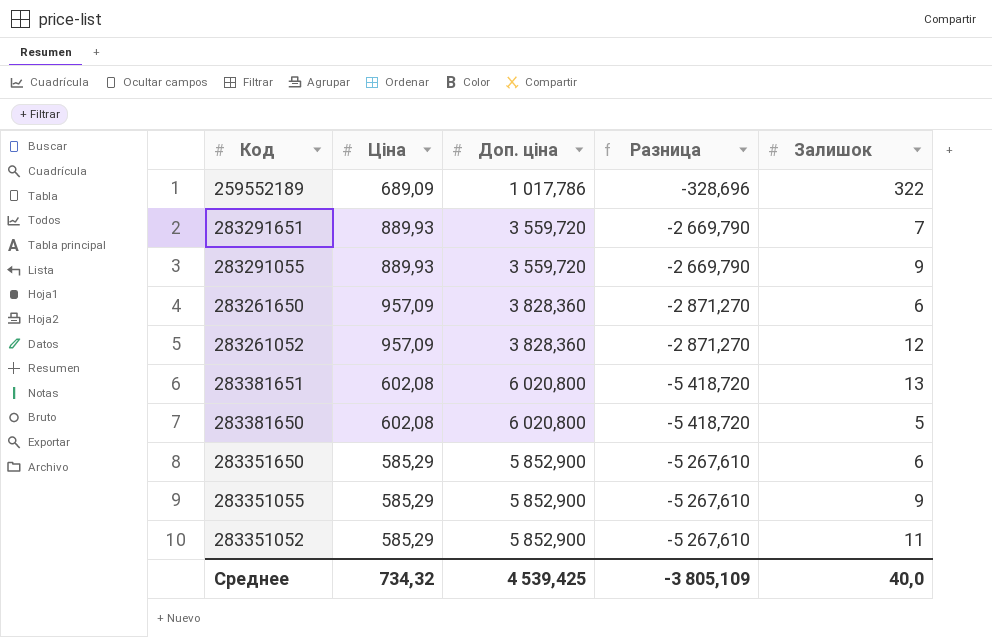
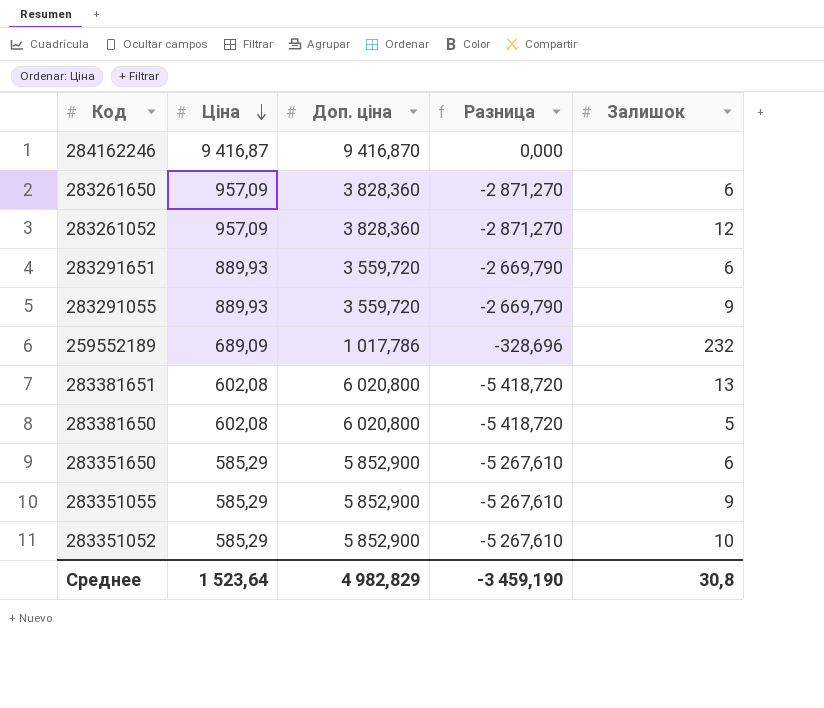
row order: none -> Ціна descending
row 284162246: none -> 9 416,87 | 9 416,870 | 0,000 | none
283291651 | Залишок: 7 -> 6
259552189 | Залишок: 322 -> 232
283351052 | Залишок: 11 -> 10
Среднее | Ціна: 734,32 -> 1 523,64
Среднее | Доп. ціна: 4 539,425 -> 4 982,829
Среднее | Разница: -3 805,109 -> -3 459,190
Среднее | Залишок: 40,0 -> 30,8

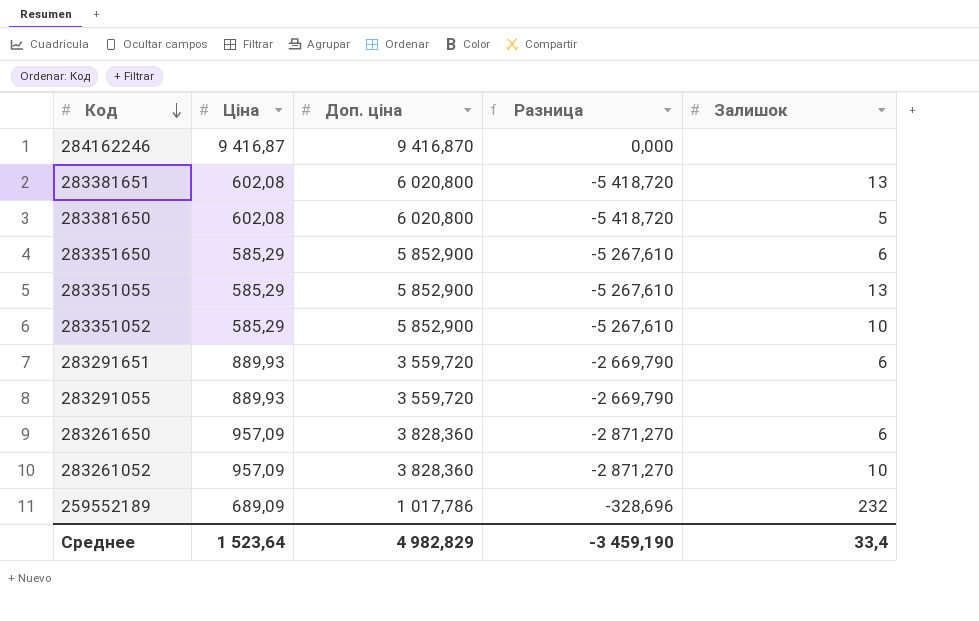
row order: Ціна descending -> Код descending
283351055 | Залишок: 9 -> 13
283291055 | Залишок: 9 -> none
283261052 | Залишок: 12 -> 10
Среднее | Залишок: 30,8 -> 33,4

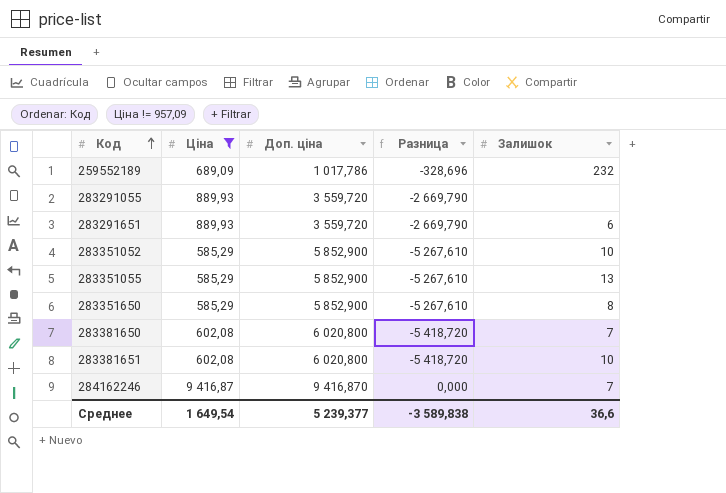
filter: none -> Ціна != 957,09
row order: Код descending -> Код ascending
283351650 | Залишок: 6 -> 8
283381650 | Залишок: 5 -> 7
283381651 | Залишок: 13 -> 10
284162246 | Залишок: none -> 7
Среднее | Ціна: 1 523,64 -> 1 649,54
Среднее | Доп. ціна: 4 982,829 -> 5 239,377
Среднее | Разница: -3 459,190 -> -3 589,838
Среднее | Залишок: 33,4 -> 36,6

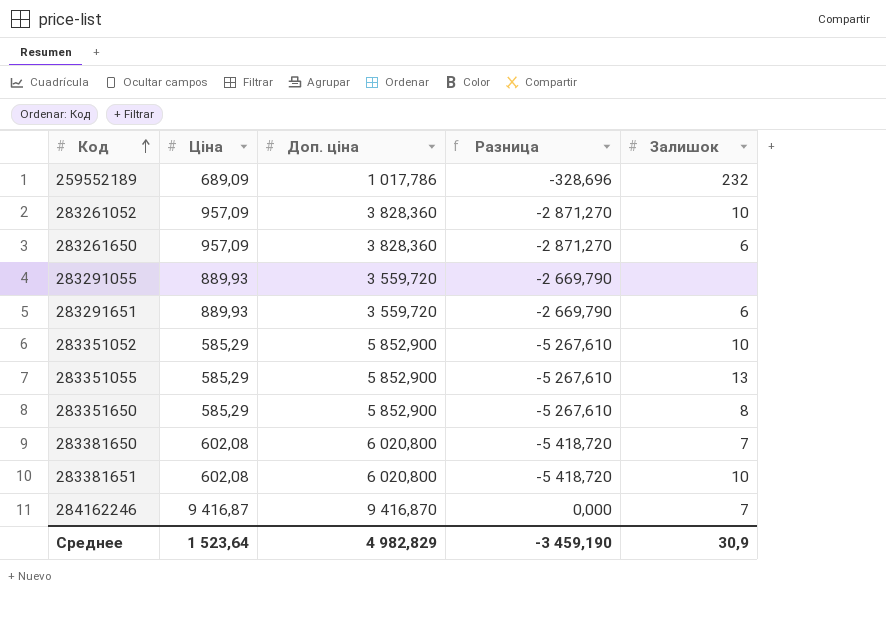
filter: Ціна != 957,09 -> none
Среднее | Ціна: 1 649,54 -> 1 523,64
Среднее | Доп. ціна: 5 239,377 -> 4 982,829
Среднее | Разница: -3 589,838 -> -3 459,190
Среднее | Залишок: 36,6 -> 30,9

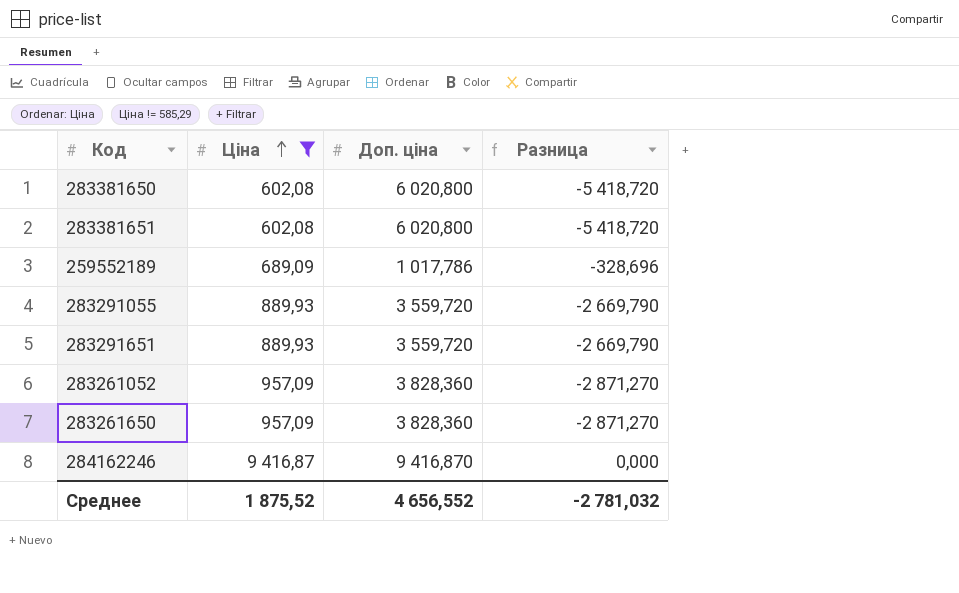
filter: none -> Ціна != 585,29
row order: Код ascending -> Ціна ascending
column Залишок | position: 5 -> none
Среднее | Ціна: 1 523,64 -> 1 875,52
Среднее | Доп. ціна: 4 982,829 -> 4 656,552
Среднее | Разница: -3 459,190 -> -2 781,032

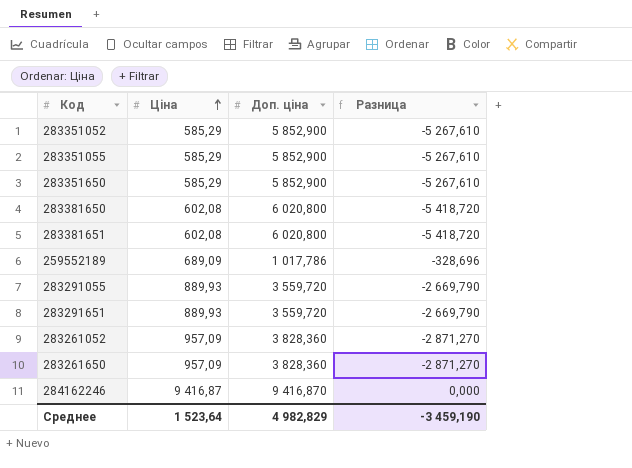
filter: Ціна != 585,29 -> none
Среднее | Ціна: 1 875,52 -> 1 523,64
Среднее | Доп. ціна: 4 656,552 -> 4 982,829
Среднее | Разница: -2 781,032 -> -3 459,190

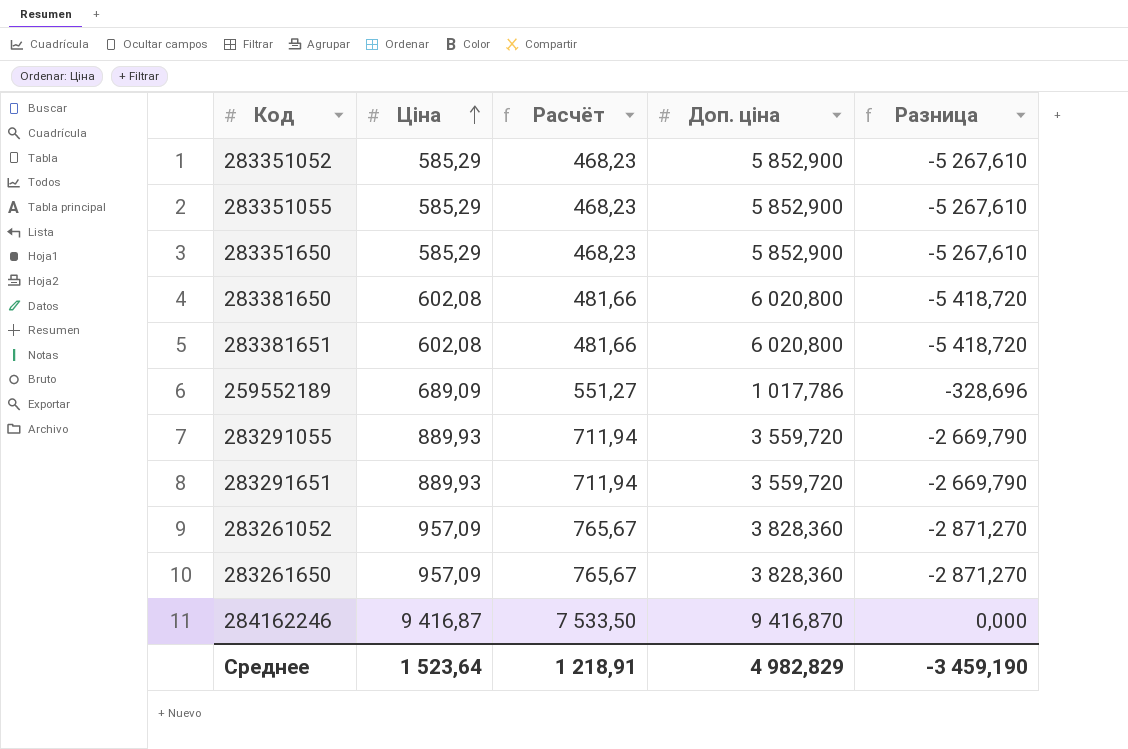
column Расчёт | formula: none -> [Ціна] * 0,8

